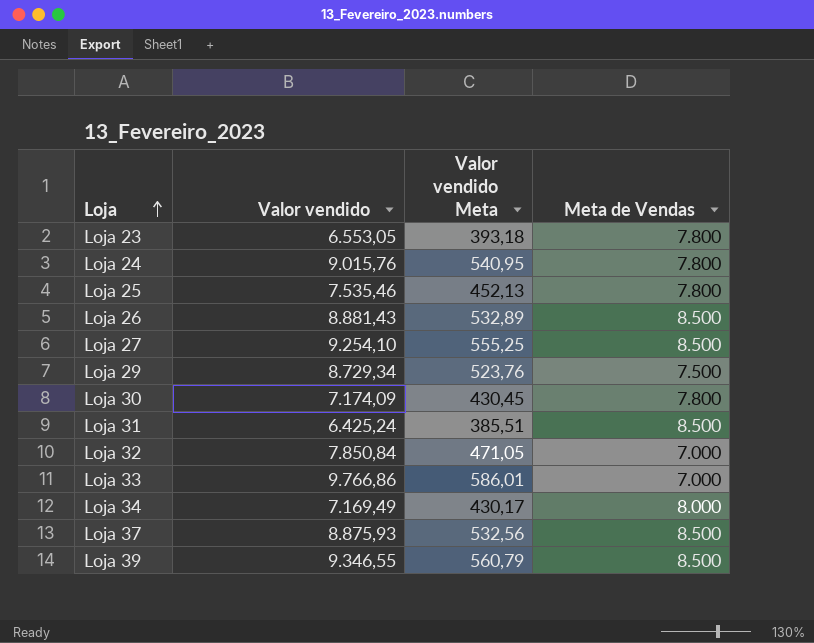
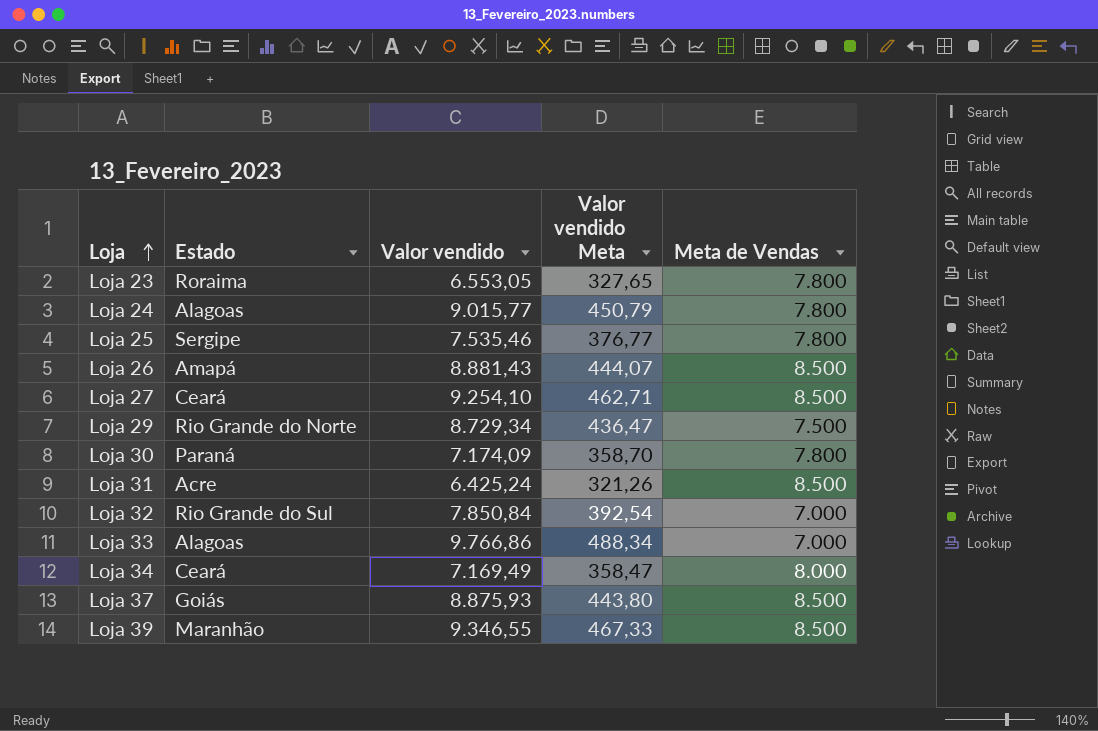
column Estado | position: none -> 2
column Valor vendido Meta | formula: [Valor vendido] * 0,06 -> [Valor vendido] * 0,05
Loja 24 | Valor vendido: 9.015,76 -> 9.015,77

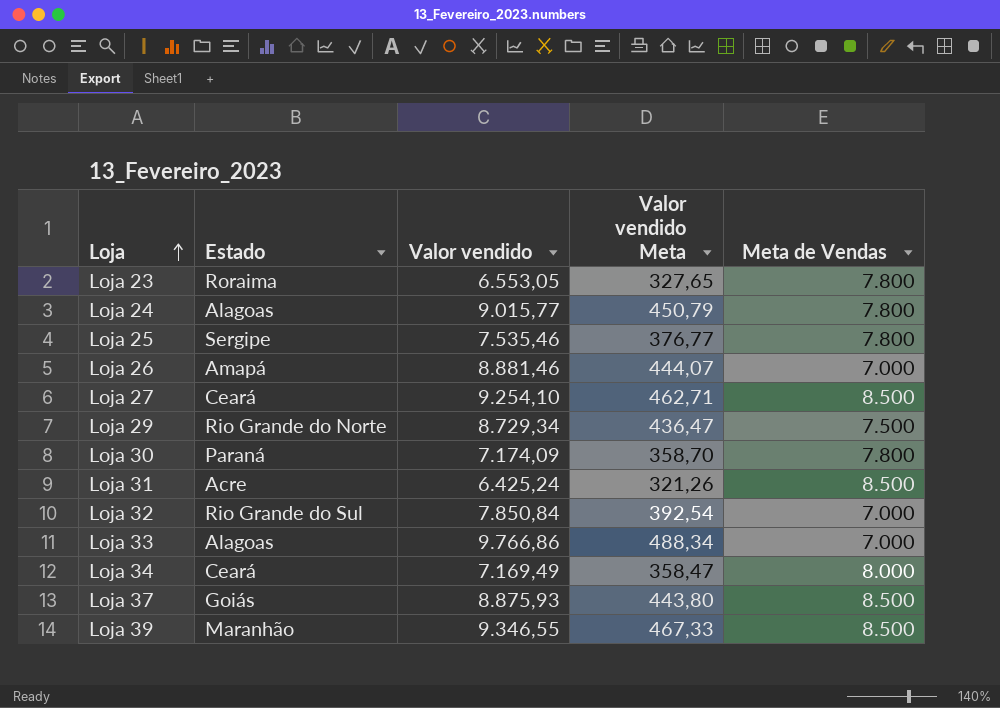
Loja 26 | Valor vendido: 8.881,43 -> 8.881,46
Loja 26 | Meta de Vendas: 8.500 -> 7.000

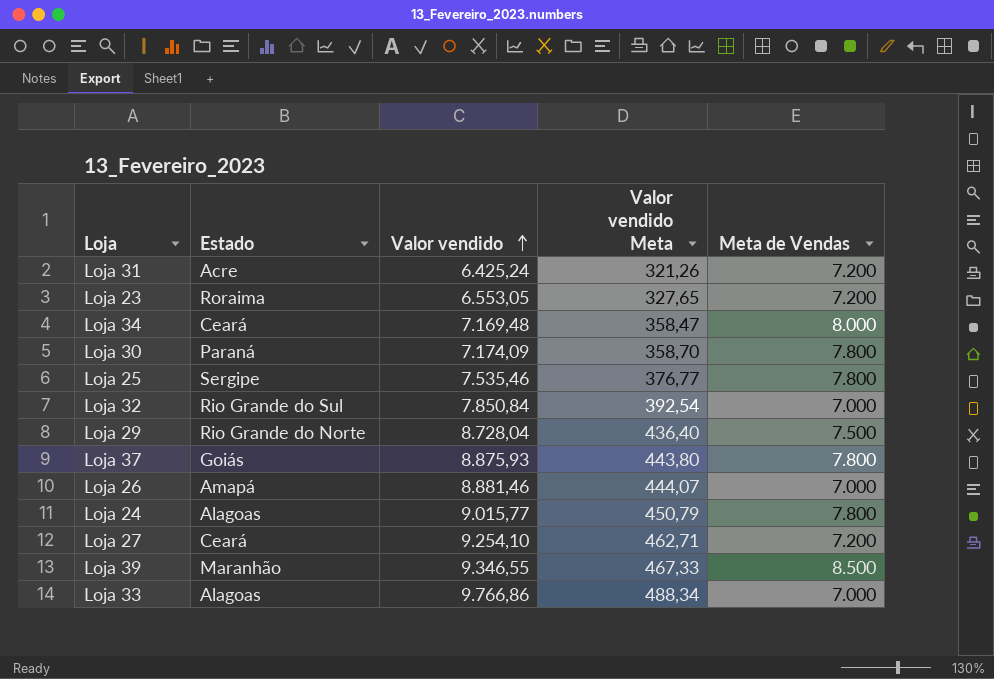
row order: Loja ascending -> Valor vendido ascending
Loja 31 | Meta de Vendas: 8.500 -> 7.200
Loja 23 | Meta de Vendas: 7.800 -> 7.200
Loja 34 | Valor vendido: 7.169,49 -> 7.169,48
Loja 29 | Valor vendido: 8.729,34 -> 8.728,04
Loja 29 | Valor vendido Meta: 436,47 -> 436,40
Loja 37 | Meta de Vendas: 8.500 -> 7.800
Loja 27 | Meta de Vendas: 8.500 -> 7.200

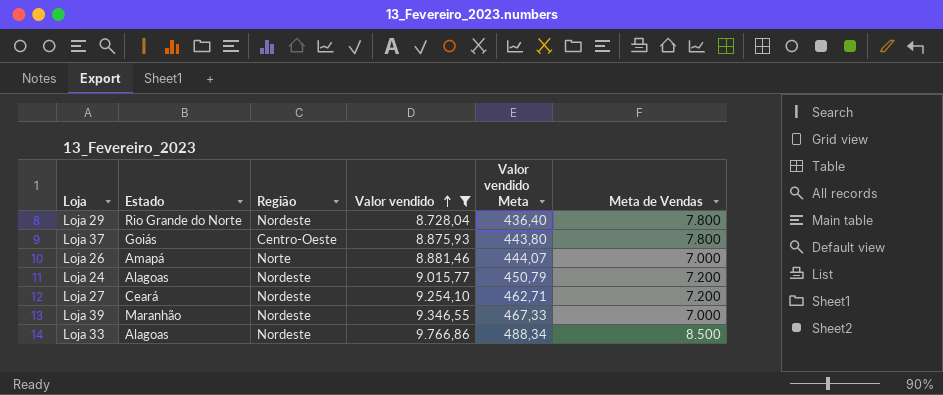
filter: none -> Valor vendido >= 8.728,04
column Região | position: none -> 3
Loja 29 | Meta de Vendas: 7.500 -> 7.800
Loja 24 | Meta de Vendas: 7.800 -> 7.200
Loja 39 | Meta de Vendas: 8.500 -> 7.000
Loja 33 | Meta de Vendas: 7.000 -> 8.500

